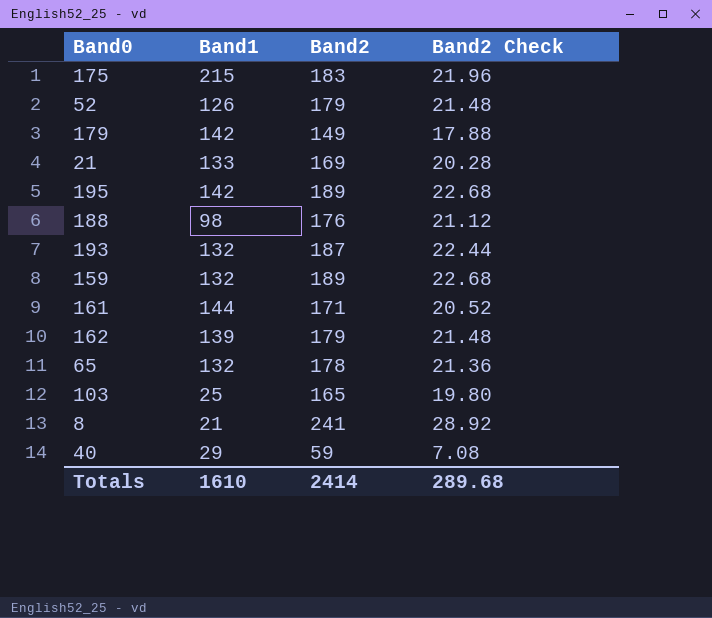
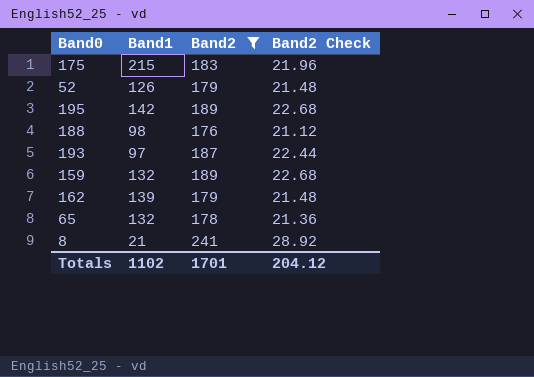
filter: none -> Band2 >= 176
193 | Band1: 132 -> 97
Totals | Band1: 1610 -> 1102
Totals | Band2: 2414 -> 1701
Totals | Band2 Check: 289.68 -> 204.12

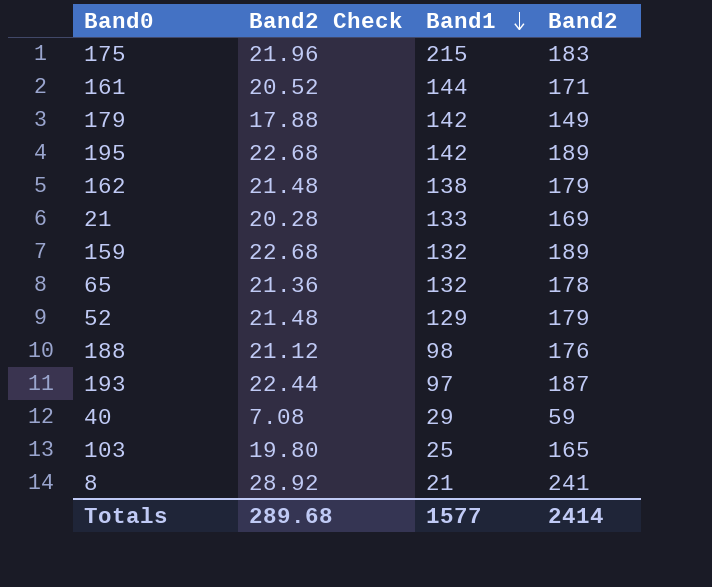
filter: Band2 >= 176 -> none
row order: none -> Band1 descending
column Band2 Check | position: 4 -> 2
162 | Band1: 139 -> 138
52 | Band1: 126 -> 129
Totals | Band2 Check: 204.12 -> 289.68
Totals | Band1: 1102 -> 1577
Totals | Band2: 1701 -> 2414

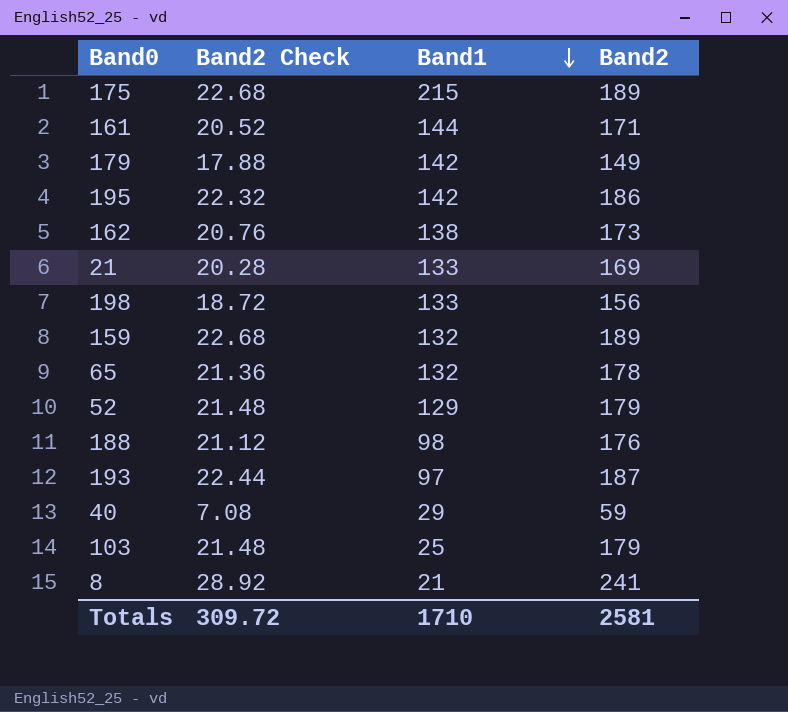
175 | Band2 Check: 21.96 -> 22.68
175 | Band2: 183 -> 189
195 | Band2 Check: 22.68 -> 22.32
195 | Band2: 189 -> 186
162 | Band2 Check: 21.48 -> 20.76
162 | Band2: 179 -> 173
row 198: none -> 18.72 | 133 | 156
103 | Band2 Check: 19.80 -> 21.48
103 | Band2: 165 -> 179
Totals | Band2 Check: 289.68 -> 309.72
Totals | Band1: 1577 -> 1710
Totals | Band2: 2414 -> 2581

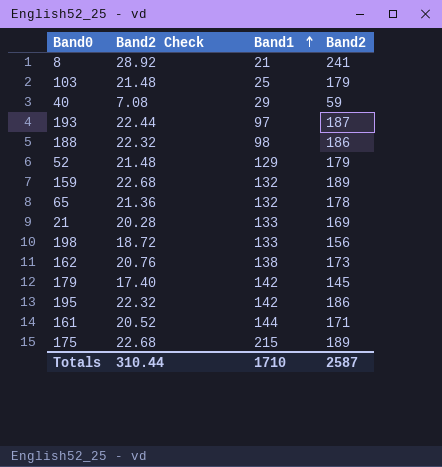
row order: Band1 descending -> Band1 ascending
188 | Band2 Check: 21.12 -> 22.32
188 | Band2: 176 -> 186
179 | Band2 Check: 17.88 -> 17.40
179 | Band2: 149 -> 145
Totals | Band2 Check: 309.72 -> 310.44
Totals | Band2: 2581 -> 2587

